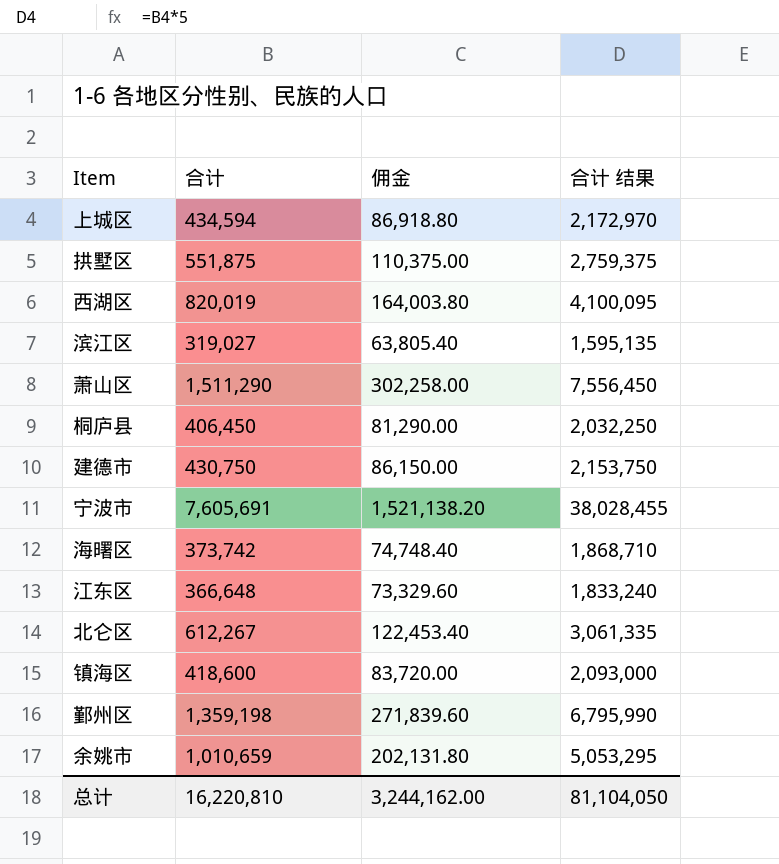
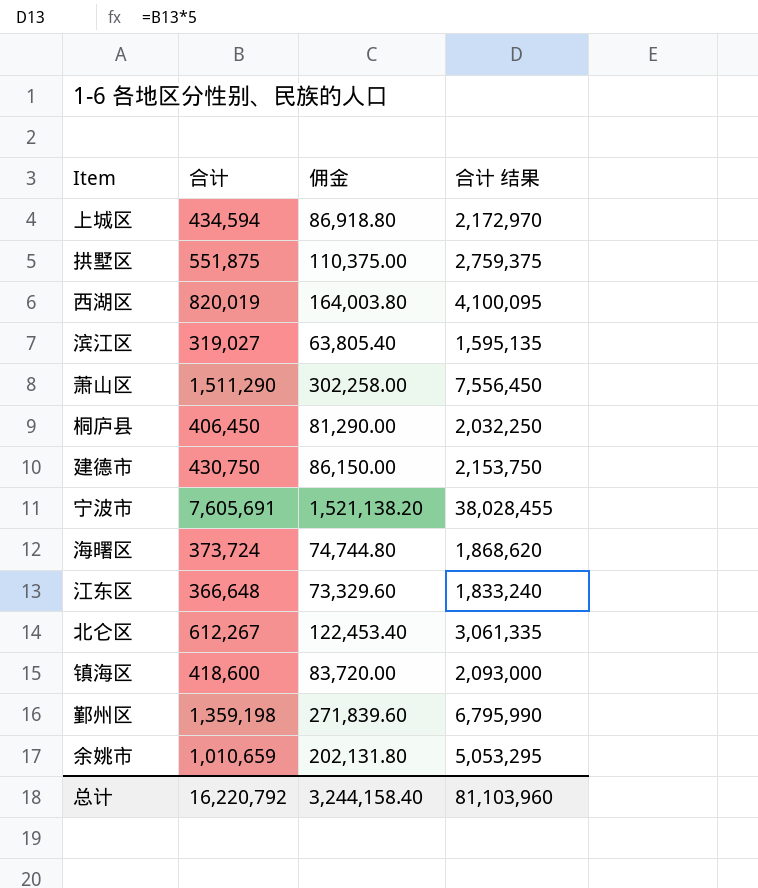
海曙区 | 合计: 373,742 -> 373,724
海曙区 | 佣金: 74,748.40 -> 74,744.80
海曙区 | 合计 结果: 1,868,710 -> 1,868,620
总计 | 合计: 16,220,810 -> 16,220,792
总计 | 佣金: 3,244,162.00 -> 3,244,158.40
总计 | 合计 结果: 81,104,050 -> 81,103,960

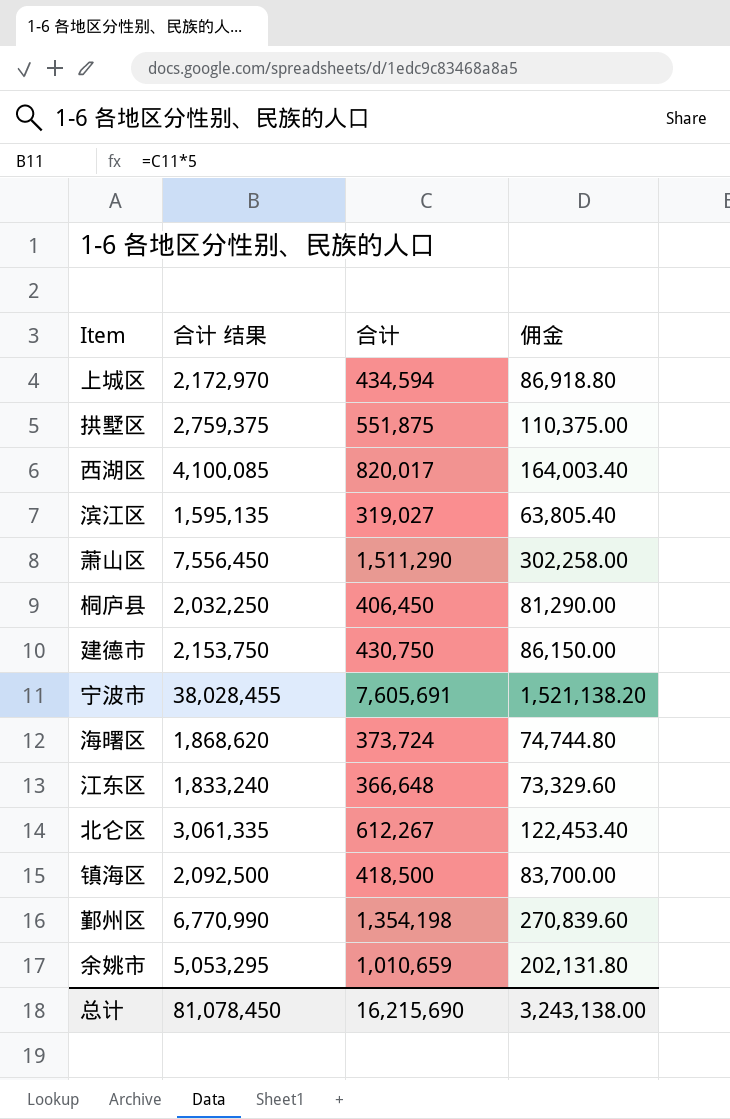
column 合计 结果 | position: 4 -> 2
西湖区 | 合计 结果: 4,100,095 -> 4,100,085
西湖区 | 合计: 820,019 -> 820,017
西湖区 | 佣金: 164,003.80 -> 164,003.40
镇海区 | 合计 结果: 2,093,000 -> 2,092,500
镇海区 | 合计: 418,600 -> 418,500
镇海区 | 佣金: 83,720.00 -> 83,700.00
鄞州区 | 合计 结果: 6,795,990 -> 6,770,990
鄞州区 | 合计: 1,359,198 -> 1,354,198
鄞州区 | 佣金: 271,839.60 -> 270,839.60
总计 | 合计 结果: 81,103,960 -> 81,078,450
总计 | 合计: 16,220,792 -> 16,215,690
总计 | 佣金: 3,244,158.40 -> 3,243,138.00

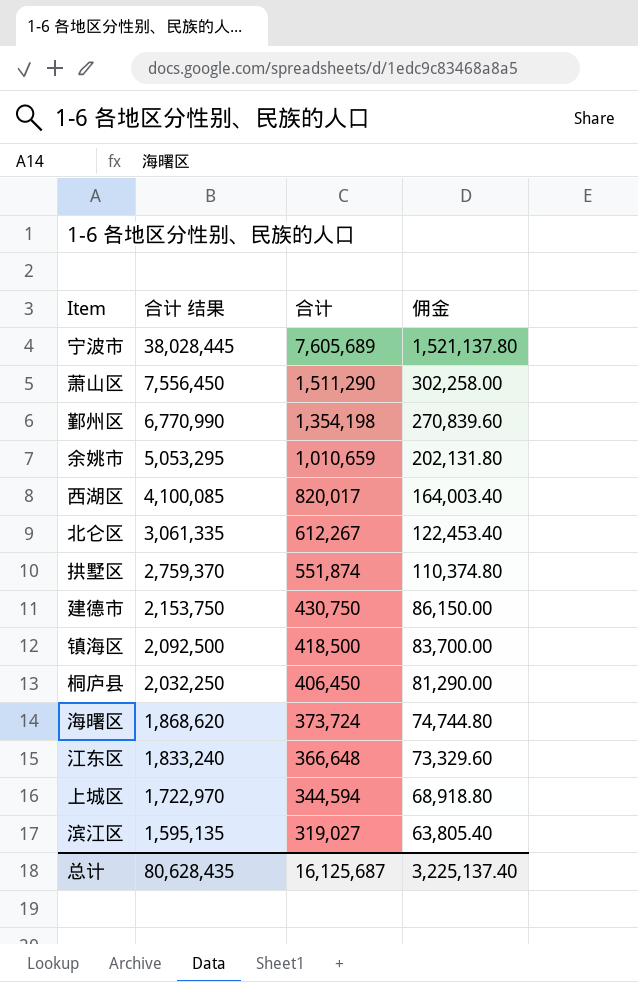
row order: none -> 合计 结果 descending
宁波市 | 合计 结果: 38,028,455 -> 38,028,445
宁波市 | 合计: 7,605,691 -> 7,605,689
宁波市 | 佣金: 1,521,138.20 -> 1,521,137.80
拱墅区 | 合计 结果: 2,759,375 -> 2,759,370
拱墅区 | 合计: 551,875 -> 551,874
拱墅区 | 佣金: 110,375.00 -> 110,374.80
上城区 | 合计 结果: 2,172,970 -> 1,722,970
上城区 | 合计: 434,594 -> 344,594
上城区 | 佣金: 86,918.80 -> 68,918.80
总计 | 合计 结果: 81,078,450 -> 80,628,435
总计 | 合计: 16,215,690 -> 16,125,687
总计 | 佣金: 3,243,138.00 -> 3,225,137.40

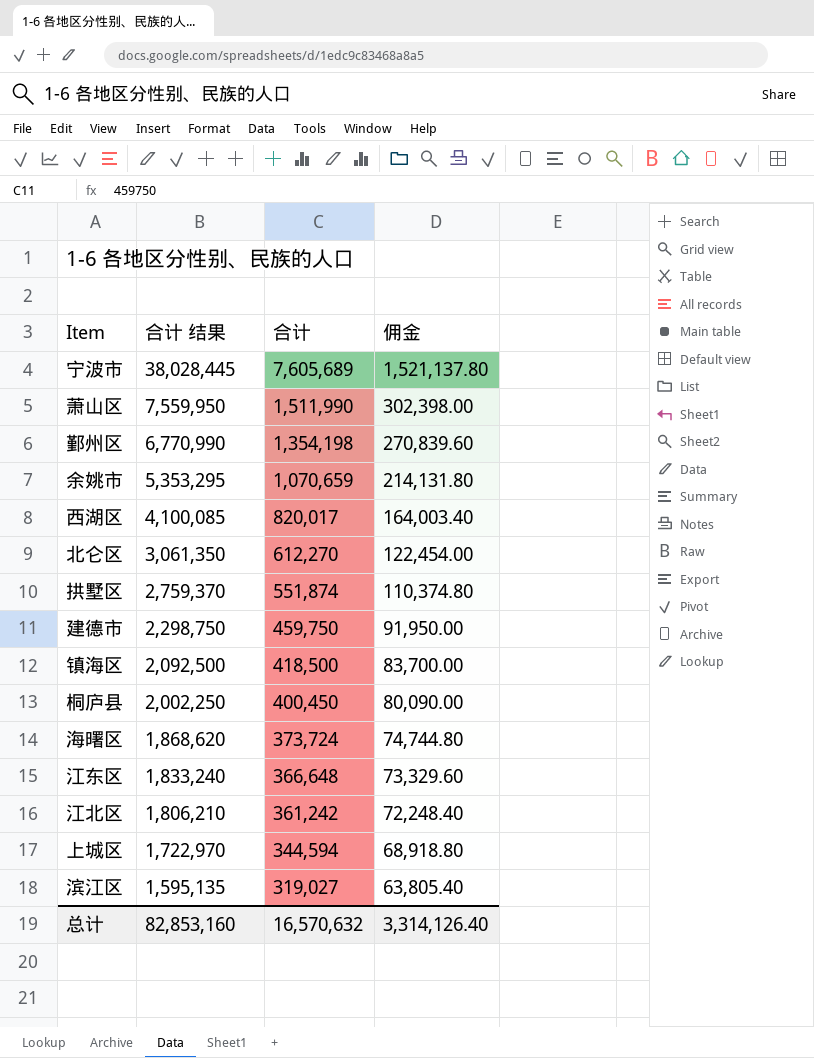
萧山区 | 合计 结果: 7,556,450 -> 7,559,950
萧山区 | 合计: 1,511,290 -> 1,511,990
萧山区 | 佣金: 302,258.00 -> 302,398.00
余姚市 | 合计 结果: 5,053,295 -> 5,353,295
余姚市 | 合计: 1,010,659 -> 1,070,659
余姚市 | 佣金: 202,131.80 -> 214,131.80
北仑区 | 合计 结果: 3,061,335 -> 3,061,350
北仑区 | 合计: 612,267 -> 612,270
北仑区 | 佣金: 122,453.40 -> 122,454.00
建德市 | 合计 结果: 2,153,750 -> 2,298,750
建德市 | 合计: 430,750 -> 459,750
建德市 | 佣金: 86,150.00 -> 91,950.00
桐庐县 | 合计 结果: 2,032,250 -> 2,002,250
桐庐县 | 合计: 406,450 -> 400,450
桐庐县 | 佣金: 81,290.00 -> 80,090.00
row 江北区: none -> 1,806,210 | 361,242 | 72,248.40
总计 | 合计 结果: 80,628,435 -> 82,853,160
总计 | 合计: 16,125,687 -> 16,570,632
总计 | 佣金: 3,225,137.40 -> 3,314,126.40

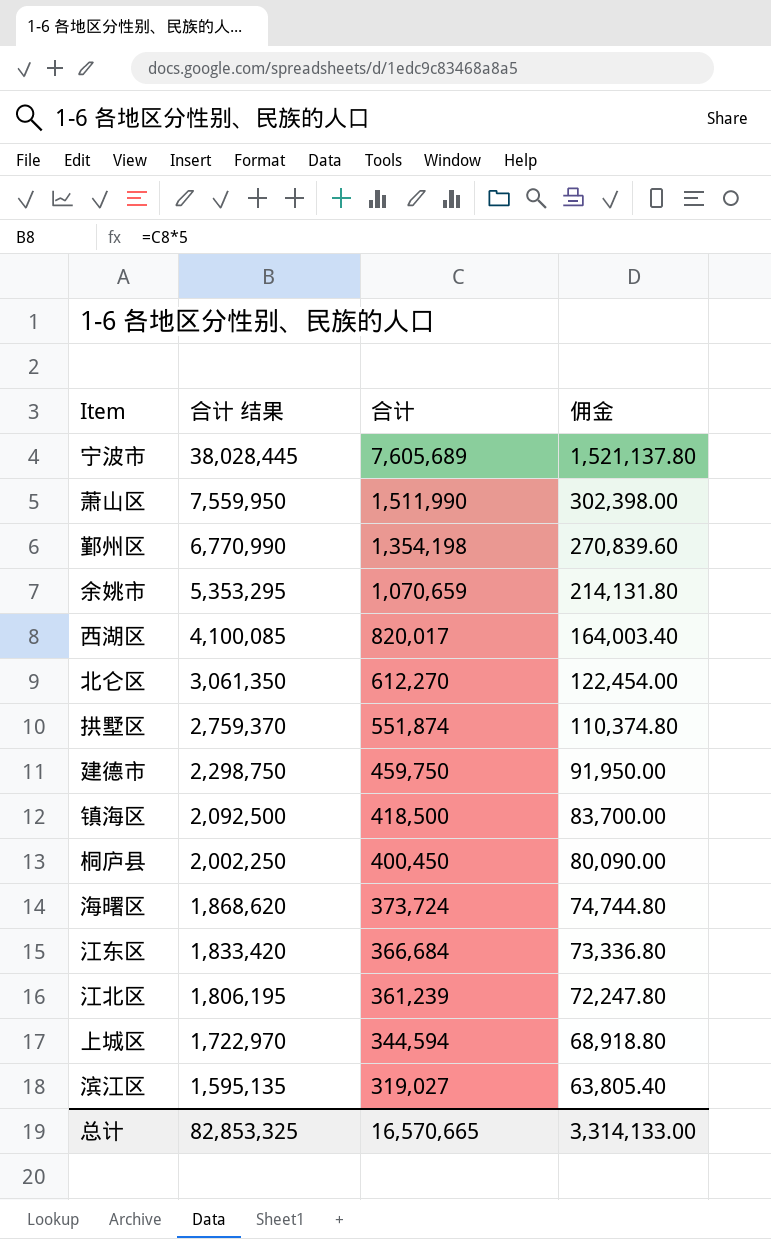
江东区 | 合计 结果: 1,833,240 -> 1,833,420
江东区 | 合计: 366,648 -> 366,684
江东区 | 佣金: 73,329.60 -> 73,336.80
江北区 | 合计 结果: 1,806,210 -> 1,806,195
江北区 | 合计: 361,242 -> 361,239
江北区 | 佣金: 72,248.40 -> 72,247.80
总计 | 合计 结果: 82,853,160 -> 82,853,325
总计 | 合计: 16,570,632 -> 16,570,665
总计 | 佣金: 3,314,126.40 -> 3,314,133.00

